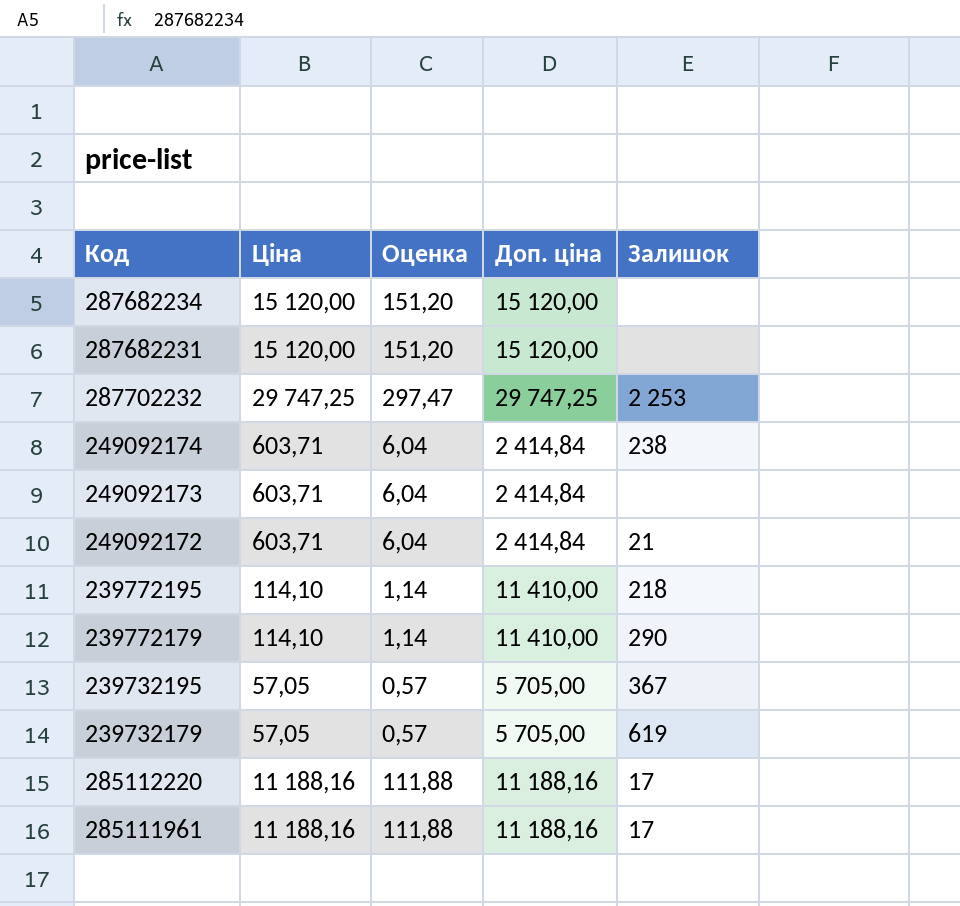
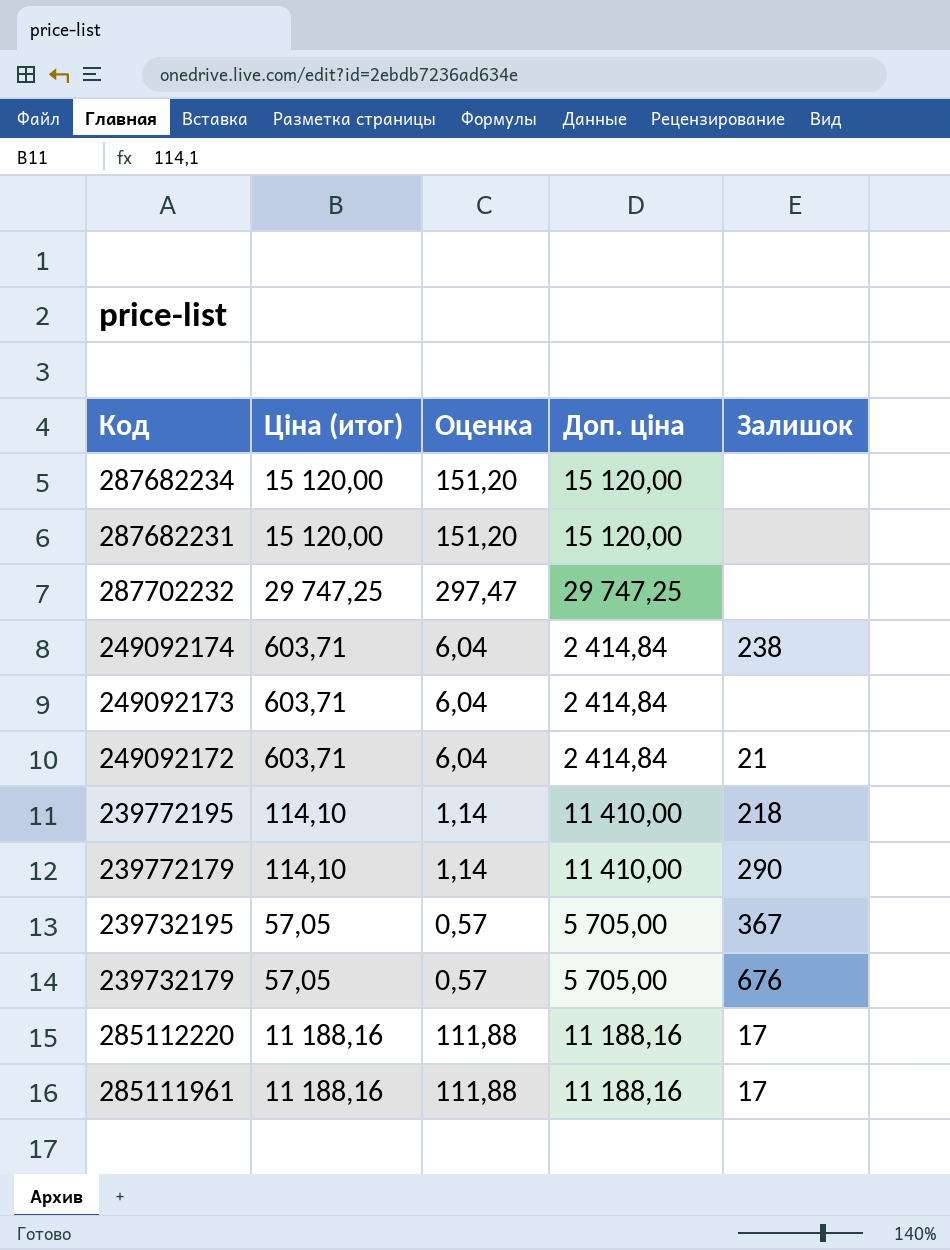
column name: Ціна -> Ціна (итог)
287702232 | Залишок: 2 253 -> none
239732179 | Залишок: 619 -> 676

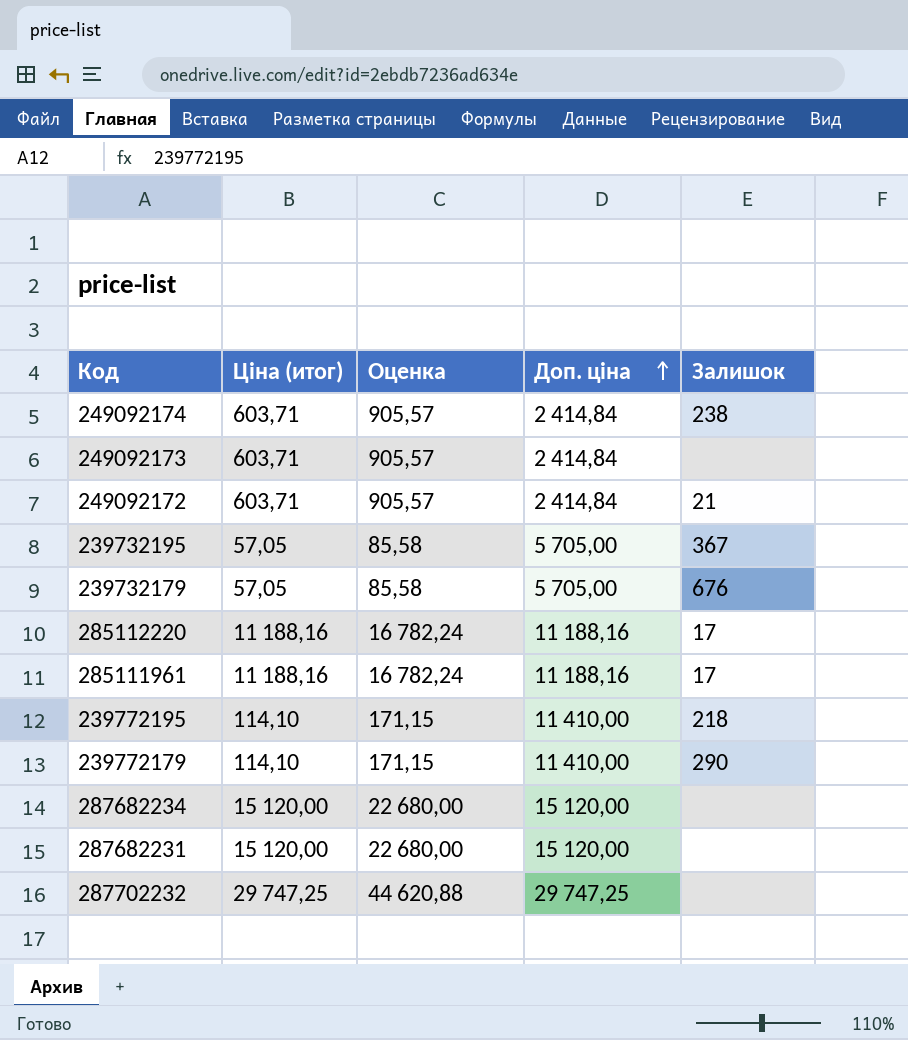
row order: none -> Доп. ціна ascending
column Оценка | formula: [Ціна (итог)] * 0,01 -> [Ціна (итог)] * 1,5

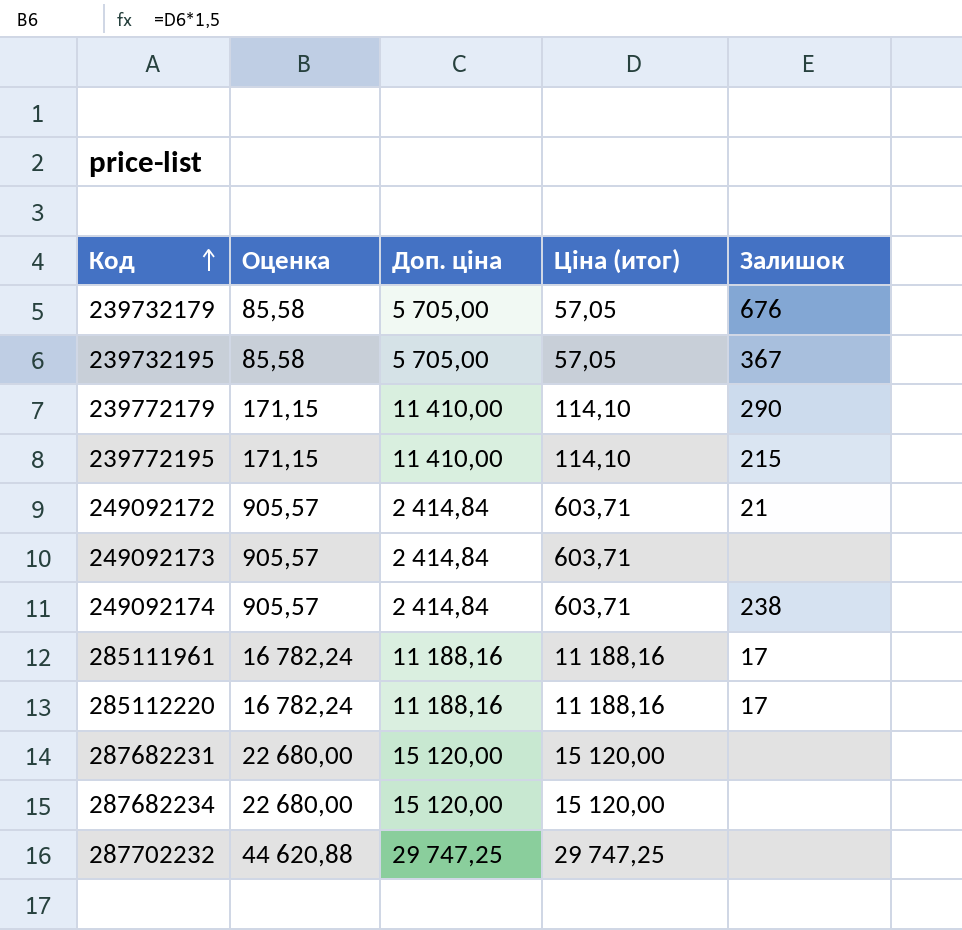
row order: Доп. ціна ascending -> Код ascending
column Ціна (итог) | position: 2 -> 4
239772195 | Залишок: 218 -> 215

